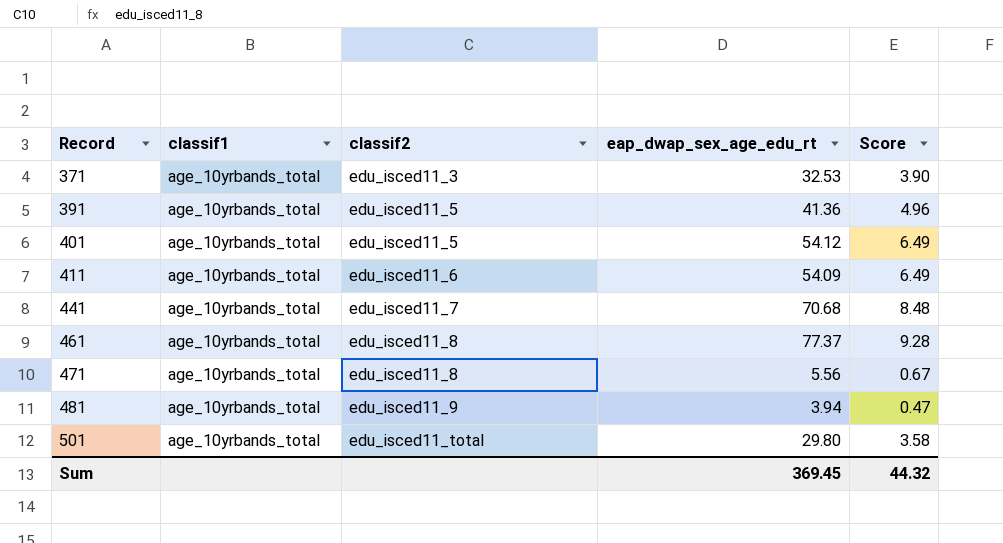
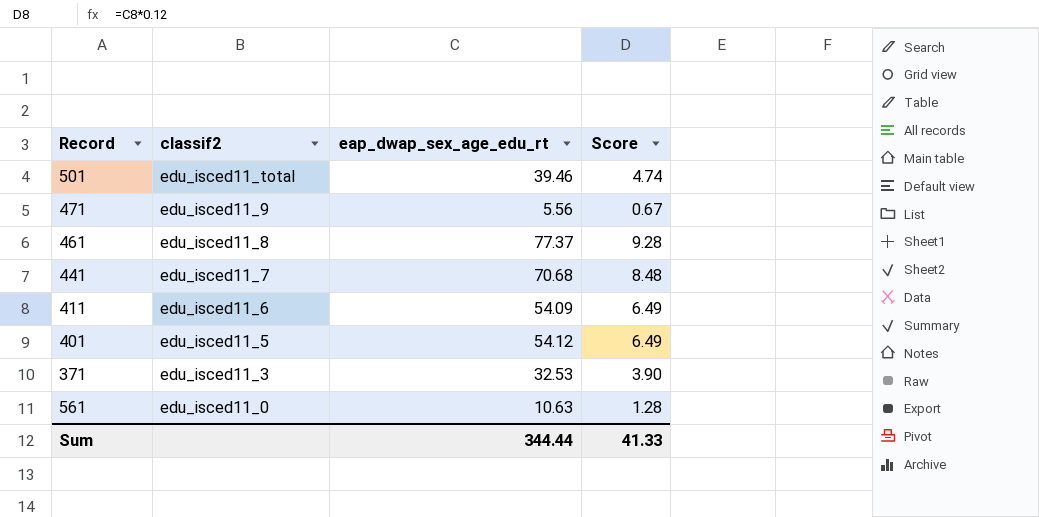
row order: Record ascending -> classif2 descending
column classif1 | position: 2 -> none
row 391: age_10yrbands_total | edu_isced11_5 | 41.36 | 4.96 -> none
row 481: age_10yrbands_total | edu_isced11_9 | 3.94 | 0.47 -> none
501 | eap_dwap_sex_age_edu_rt: 29.80 -> 39.46
501 | Score: 3.58 -> 4.74
471 | classif2: edu_isced11_8 -> edu_isced11_9
row 561: none -> edu_isced11_0 | 10.63 | 1.28
Sum | eap_dwap_sex_age_edu_rt: 369.45 -> 344.44
Sum | Score: 44.32 -> 41.33

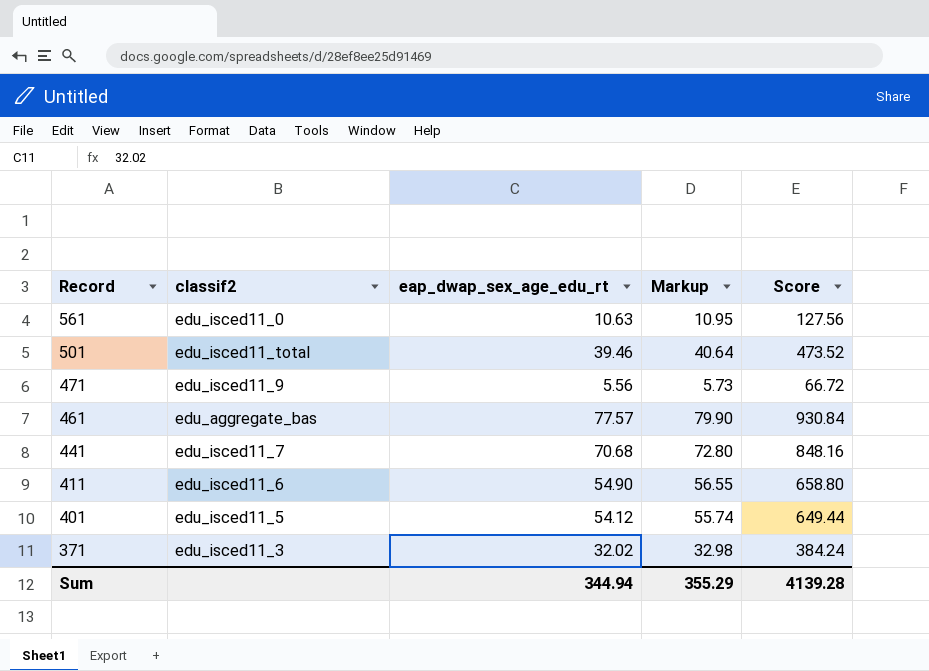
row order: classif2 descending -> Record descending
column Markup | formula: none -> [eap_dwap_sex_age_edu_rt] * 1.03
column Score | formula: [eap_dwap_sex_age_edu_rt] * 0.12 -> [eap_dwap_sex_age_edu_rt] * 12
461 | classif2: edu_isced11_8 -> edu_aggregate_bas
461 | eap_dwap_sex_age_edu_rt: 77.37 -> 77.57
411 | eap_dwap_sex_age_edu_rt: 54.09 -> 54.90
371 | eap_dwap_sex_age_edu_rt: 32.53 -> 32.02
Sum | eap_dwap_sex_age_edu_rt: 344.44 -> 344.94
Sum | Score: 41.33 -> 4139.28

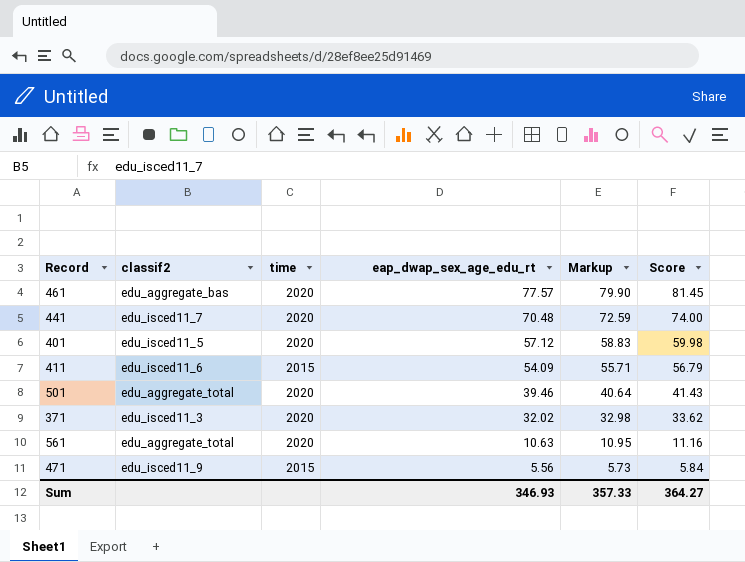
row order: Record descending -> eap_dwap_sex_age_edu_rt descending
column time | position: none -> 3
column Score | formula: [eap_dwap_sex_age_edu_rt] * 12 -> [eap_dwap_sex_age_edu_rt] * 1.05
441 | eap_dwap_sex_age_edu_rt: 70.68 -> 70.48
441 | Markup: 72.80 -> 72.59
401 | eap_dwap_sex_age_edu_rt: 54.12 -> 57.12
401 | Markup: 55.74 -> 58.83
411 | eap_dwap_sex_age_edu_rt: 54.90 -> 54.09
411 | Markup: 56.55 -> 55.71
501 | classif2: edu_isced11_total -> edu_aggregate_total
561 | classif2: edu_isced11_0 -> edu_aggregate_total
Sum | eap_dwap_sex_age_edu_rt: 344.94 -> 346.93
Sum | Markup: 355.29 -> 357.33
Sum | Score: 4139.28 -> 364.27

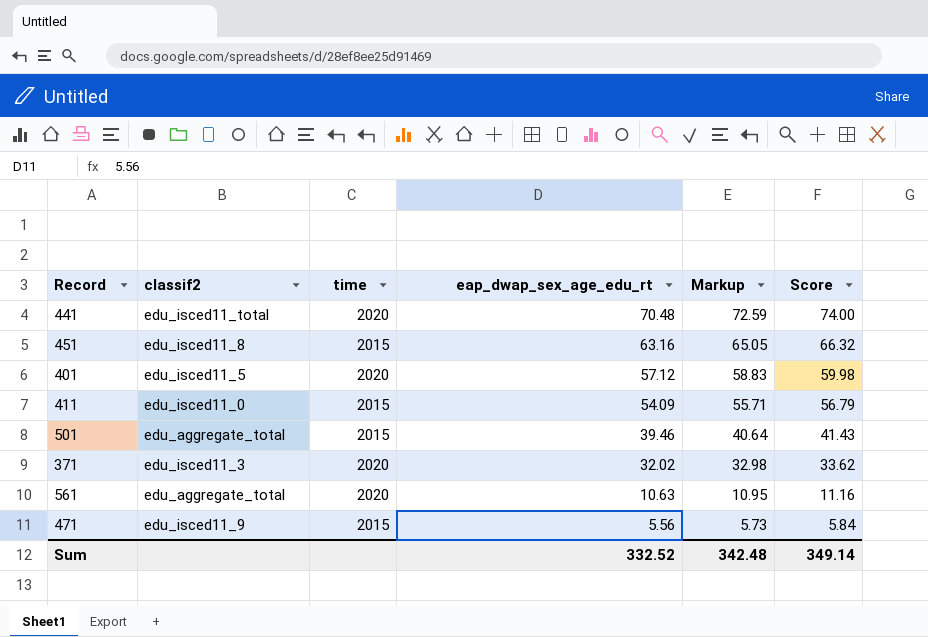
row 461: edu_aggregate_bas | 2020 | 77.57 | 79.90 | 81.45 -> none
441 | classif2: edu_isced11_7 -> edu_isced11_total
row 451: none -> edu_isced11_8 | 2015 | 63.16 | 65.05 | 66.32
411 | classif2: edu_isced11_6 -> edu_isced11_0
501 | time: 2020 -> 2015
Sum | eap_dwap_sex_age_edu_rt: 346.93 -> 332.52
Sum | Markup: 357.33 -> 342.48
Sum | Score: 364.27 -> 349.14

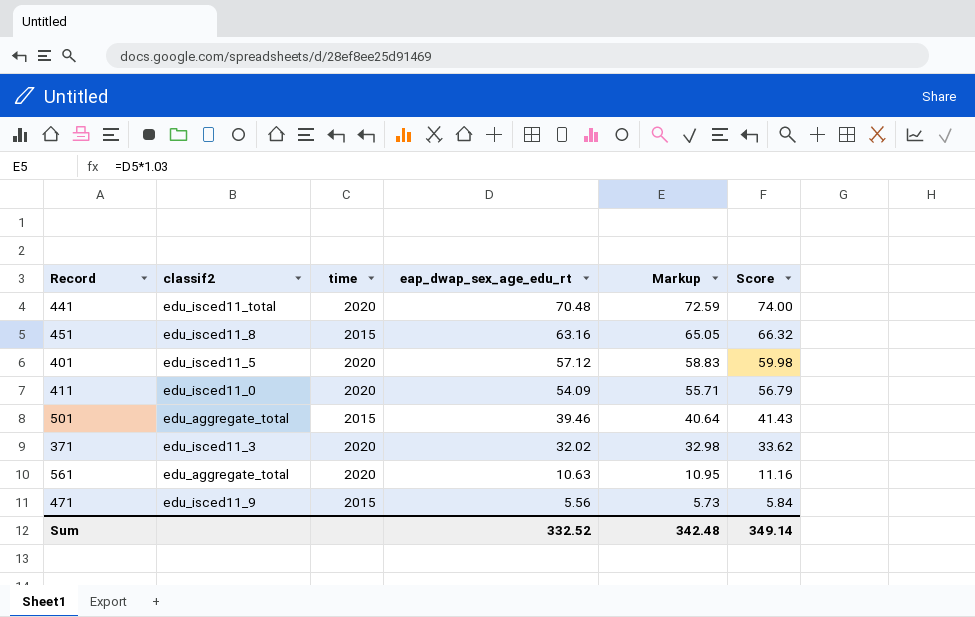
411 | time: 2015 -> 2020

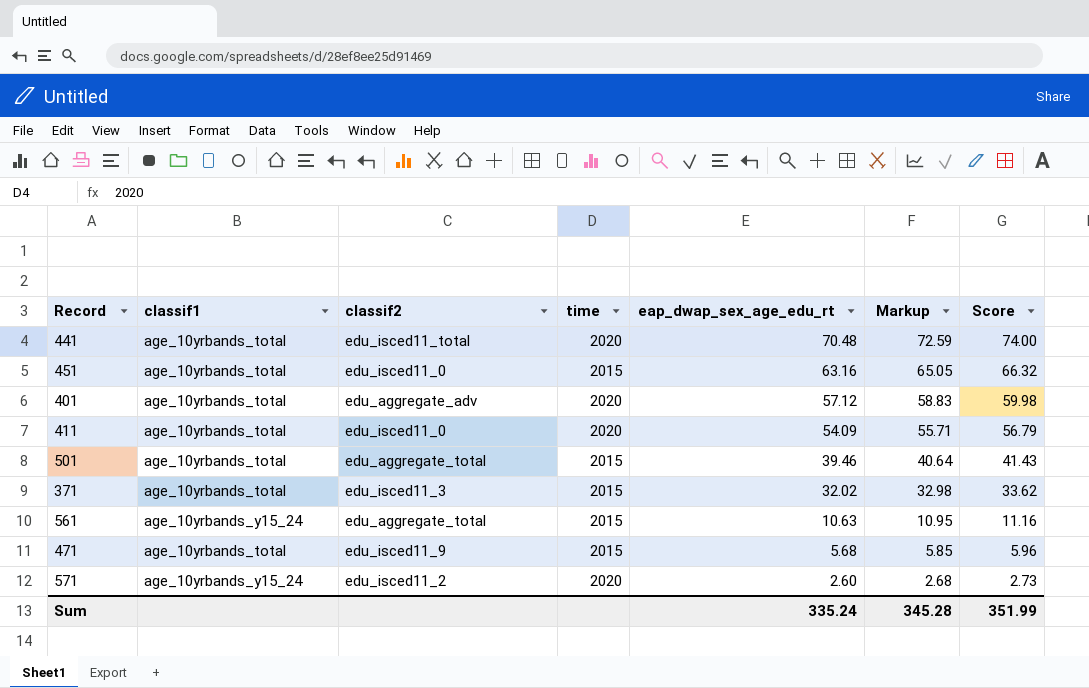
column classif1 | position: none -> 2
451 | classif2: edu_isced11_8 -> edu_isced11_0
401 | classif2: edu_isced11_5 -> edu_aggregate_adv
371 | time: 2020 -> 2015
561 | time: 2020 -> 2015
471 | eap_dwap_sex_age_edu_rt: 5.56 -> 5.68
471 | Markup: 5.73 -> 5.85
471 | Score: 5.84 -> 5.96
row 571: none -> age_10yrbands_y15_24 | edu_isced11_2 | 2020 | 2.60 | 2.68 | 2.73
Sum | eap_dwap_sex_age_edu_rt: 332.52 -> 335.24
Sum | Markup: 342.48 -> 345.28
Sum | Score: 349.14 -> 351.99

